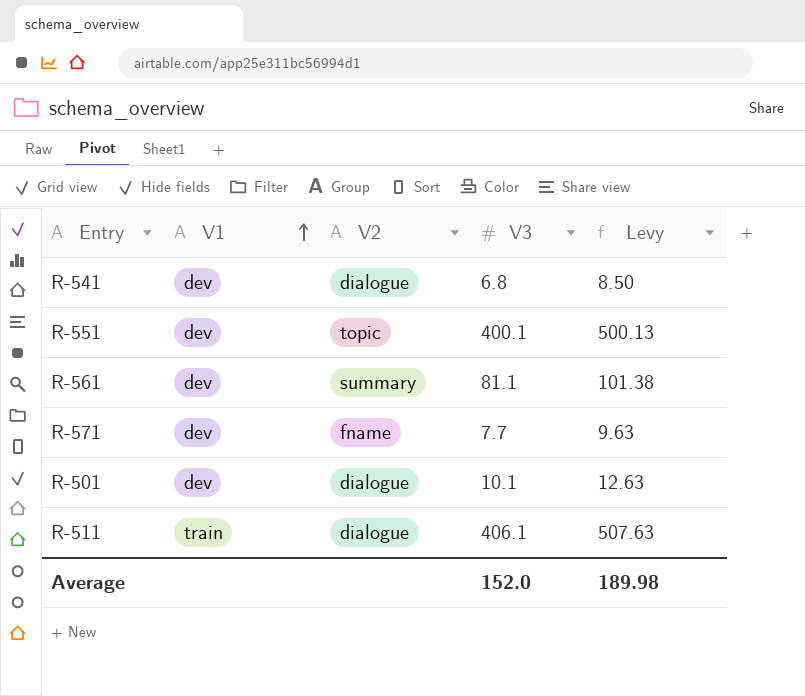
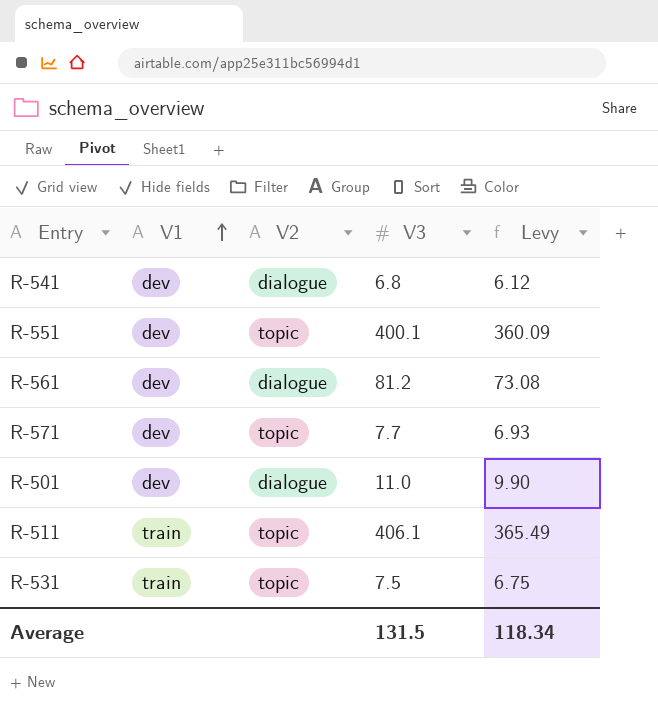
column Levy | formula: [V3] * 1.25 -> [V3] * 0.9
R-561 | V2: summary -> dialogue
R-561 | V3: 81.1 -> 81.2
R-571 | V2: fname -> topic
R-501 | V3: 10.1 -> 11.0
R-511 | V2: dialogue -> topic
row R-531: none -> train | topic | 7.5 | 6.75
Average | V3: 152.0 -> 131.5
Average | Levy: 189.98 -> 118.34

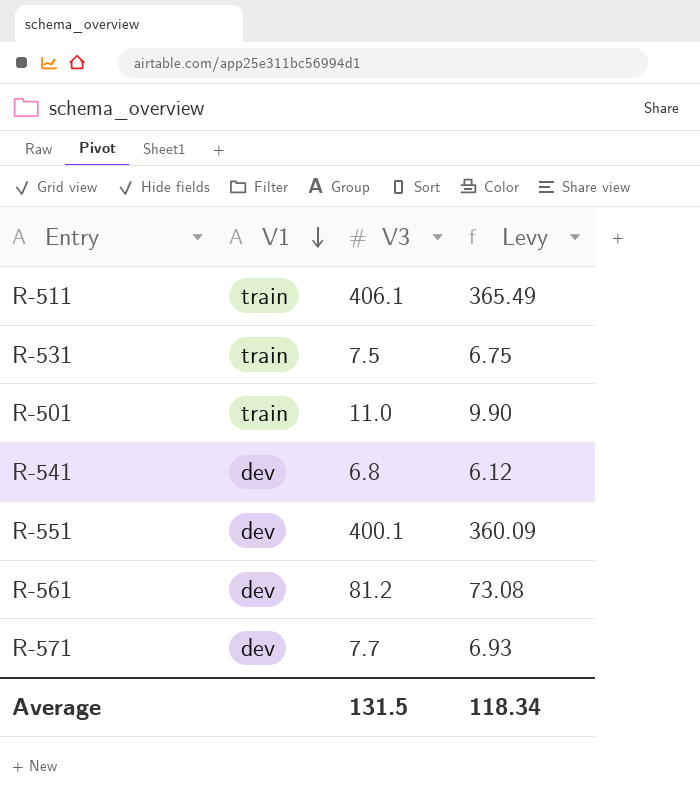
row order: V1 ascending -> V1 descending
column V2 | position: 3 -> none
R-501 | V1: dev -> train

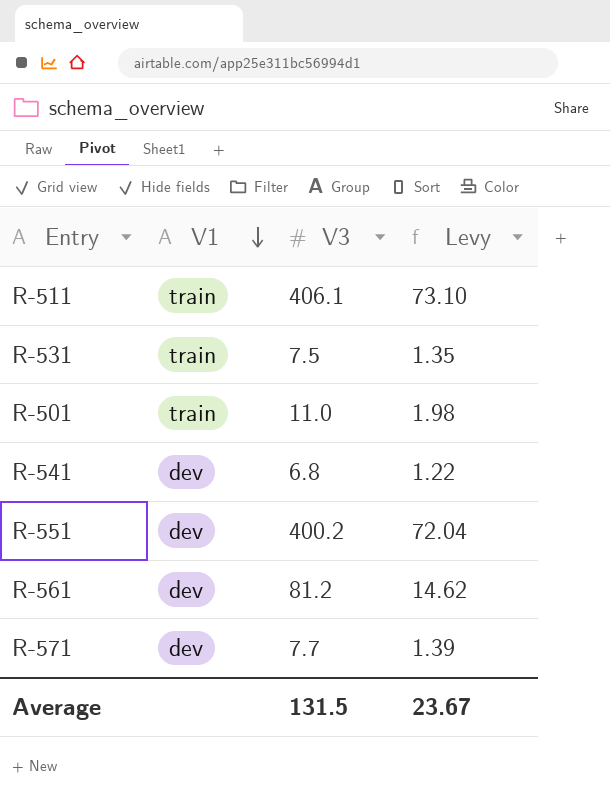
column Levy | formula: [V3] * 0.9 -> [V3] * 0.18
R-551 | V3: 400.1 -> 400.2
Average | Levy: 118.34 -> 23.67

